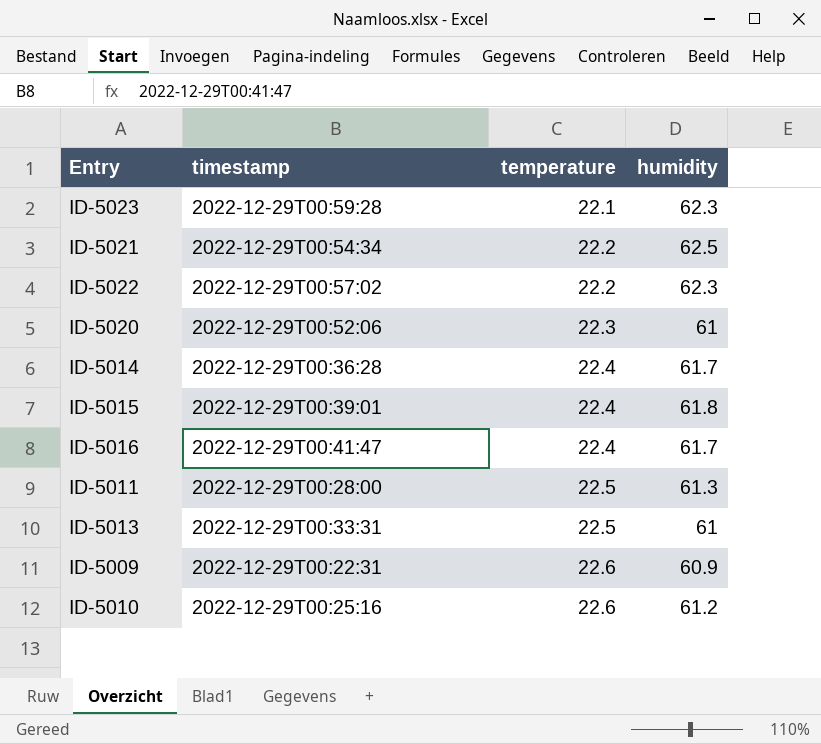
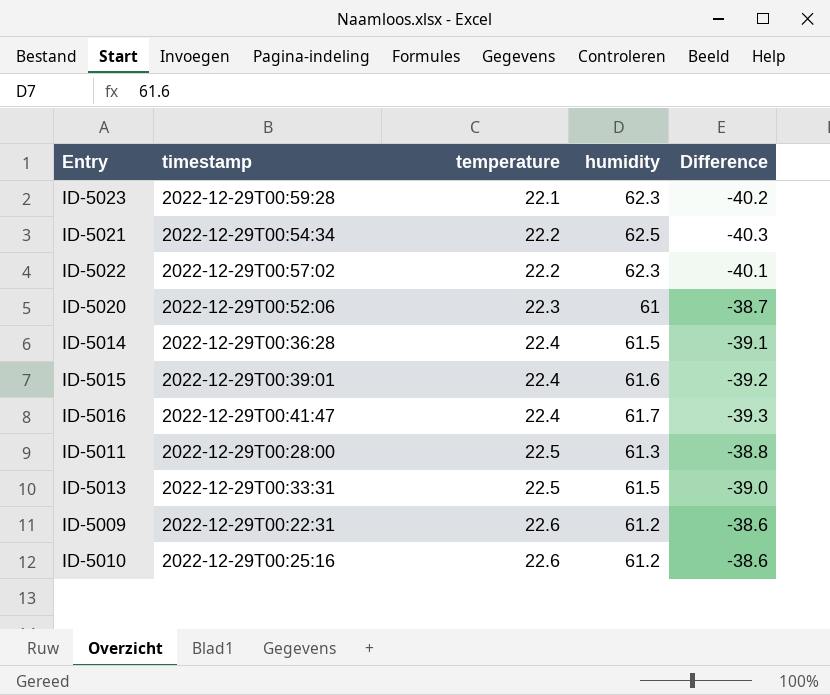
column Difference | formula: none -> [temperature] - [humidity]
ID-5014 | humidity: 61.7 -> 61.5
ID-5015 | humidity: 61.8 -> 61.6
ID-5013 | humidity: 61 -> 61.5
ID-5009 | humidity: 60.9 -> 61.2

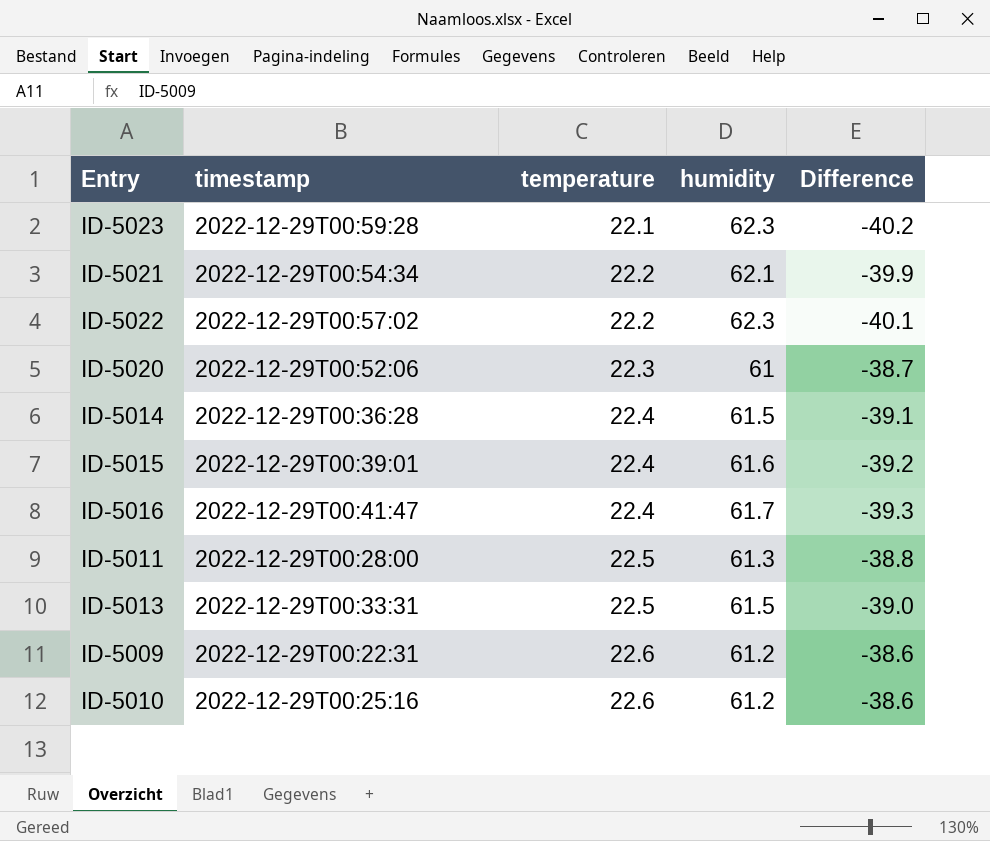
ID-5021 | humidity: 62.5 -> 62.1
ID-5021 | Difference: -40.3 -> -39.9

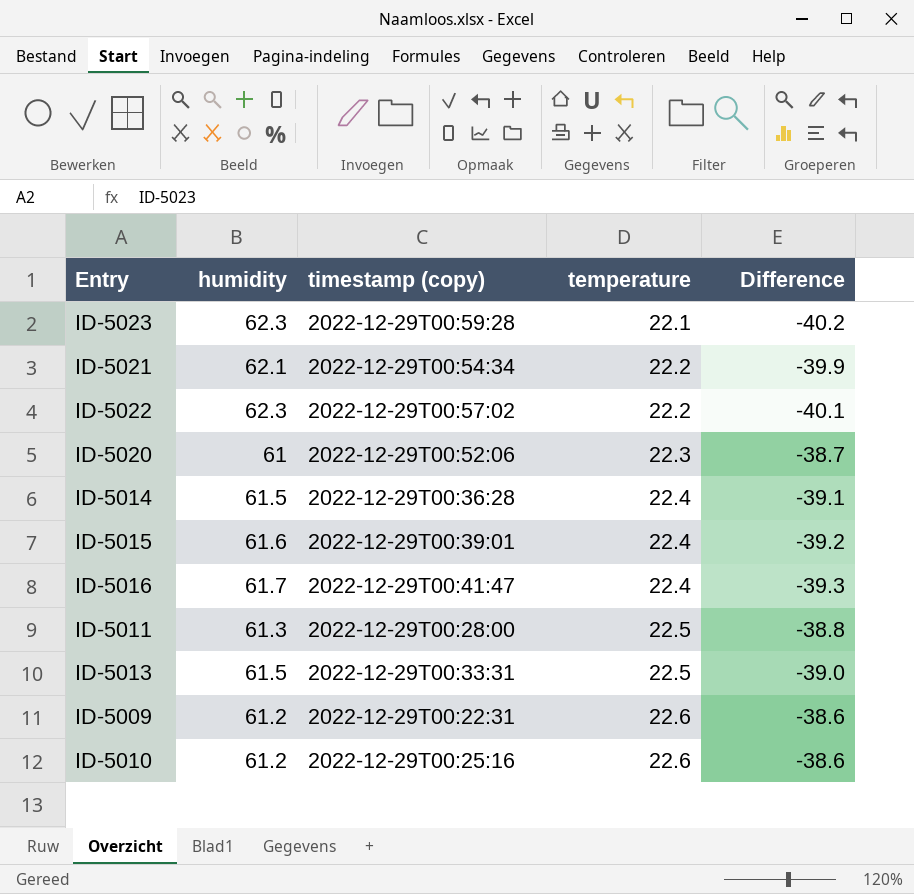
column humidity | position: 4 -> 2
column name: timestamp -> timestamp (copy)

